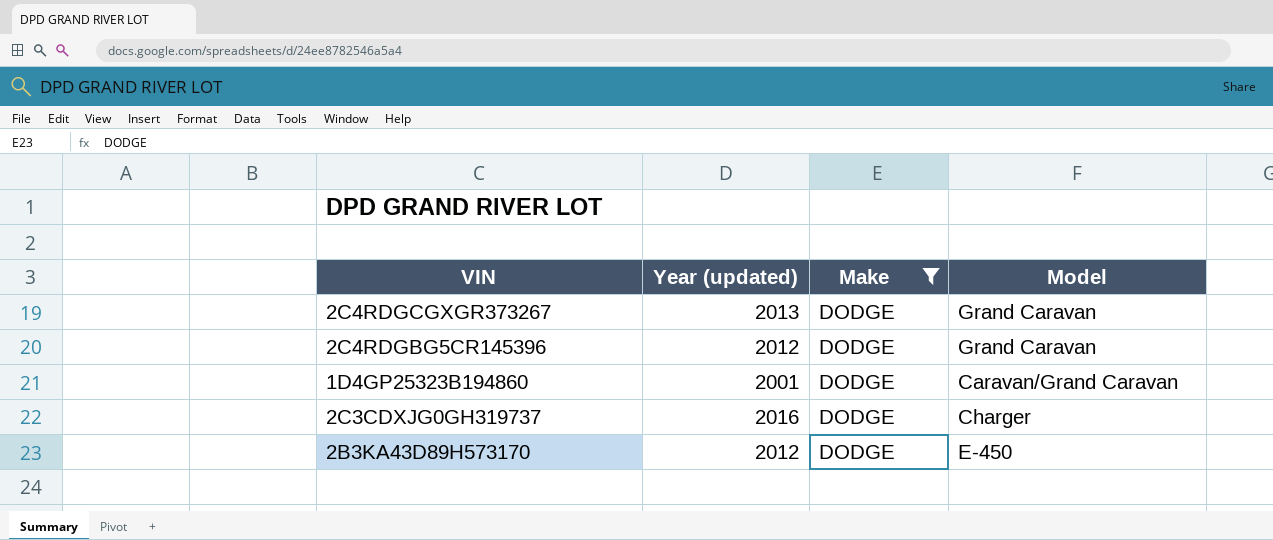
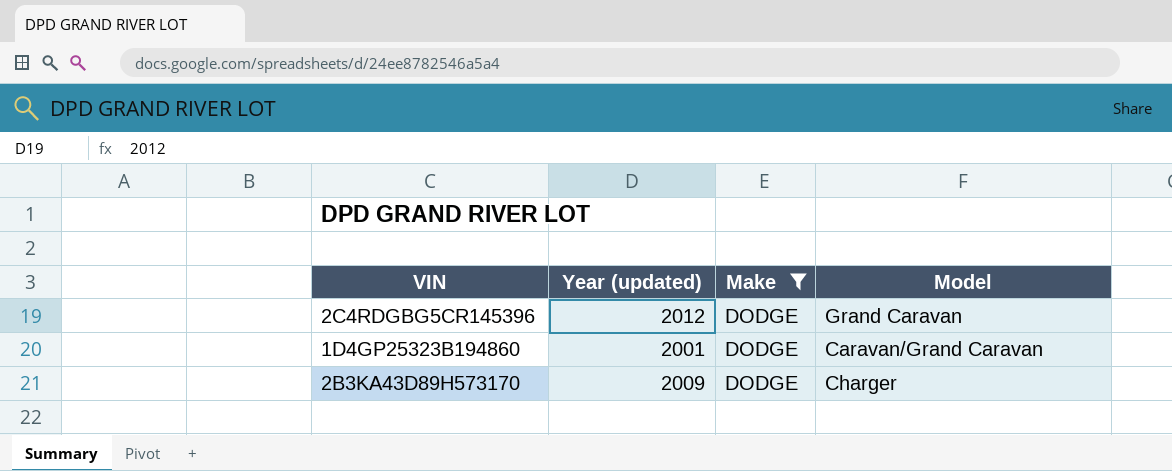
row 2C4RDGCGXGR373267: 2013 | DODGE | Grand Caravan -> none
row 2C3CDXJG0GH319737: 2016 | DODGE | Charger -> none
2B3KA43D89H573170 | Year (updated): 2012 -> 2009
2B3KA43D89H573170 | Model: E-450 -> Charger

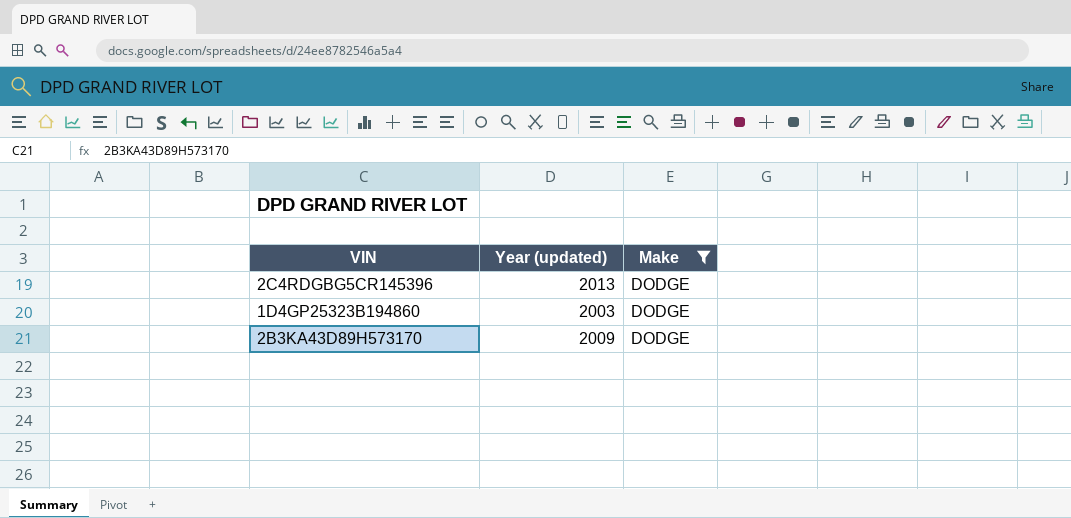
column Model | position: 4 -> none
2C4RDGBG5CR145396 | Year (updated): 2012 -> 2013
1D4GP25323B194860 | Year (updated): 2001 -> 2003

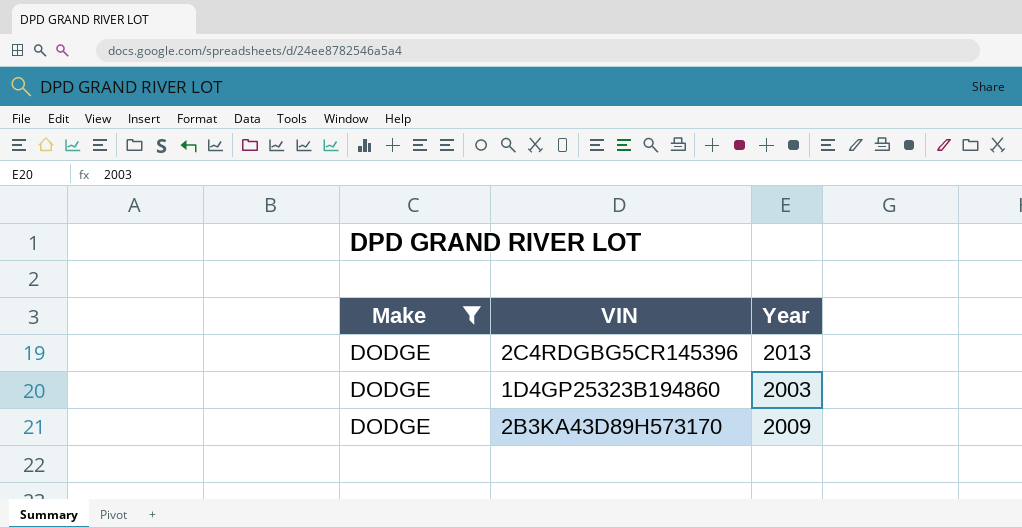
column Make | position: 3 -> 1
column name: Year (updated) -> Year

